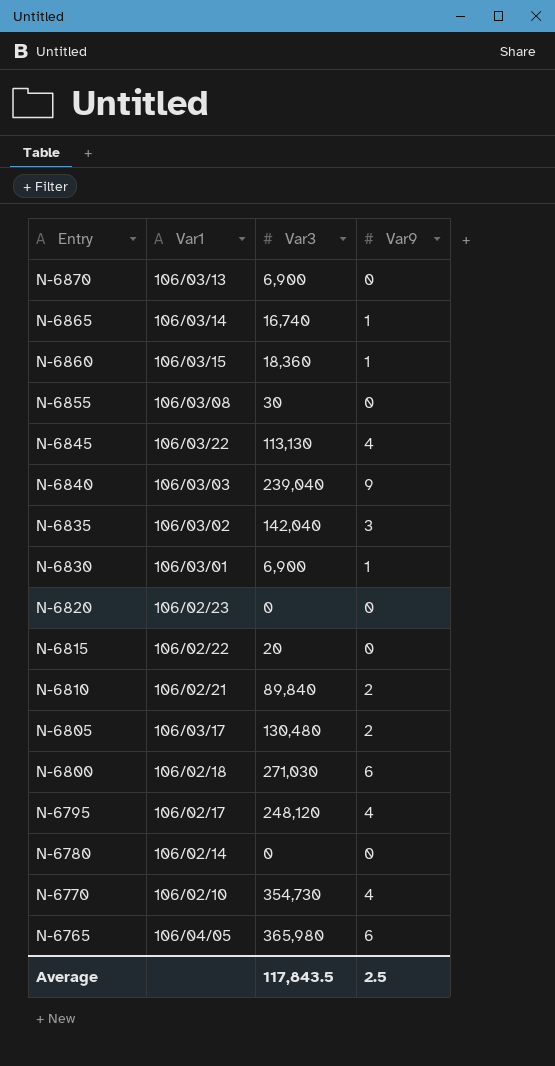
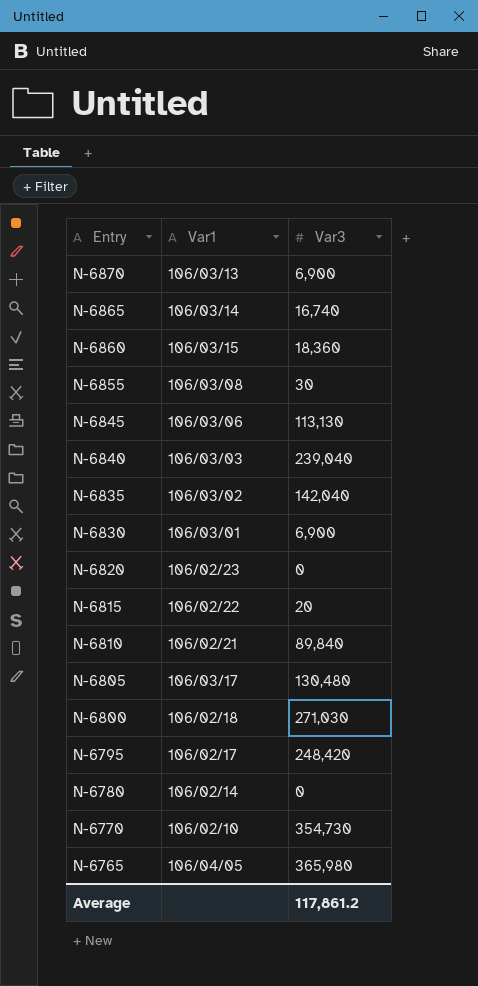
column Var9 | position: 4 -> none
N-6845 | Var1: 106/03/22 -> 106/03/06
N-6795 | Var3: 248,120 -> 248,420
Average | Var3: 117,843.5 -> 117,861.2

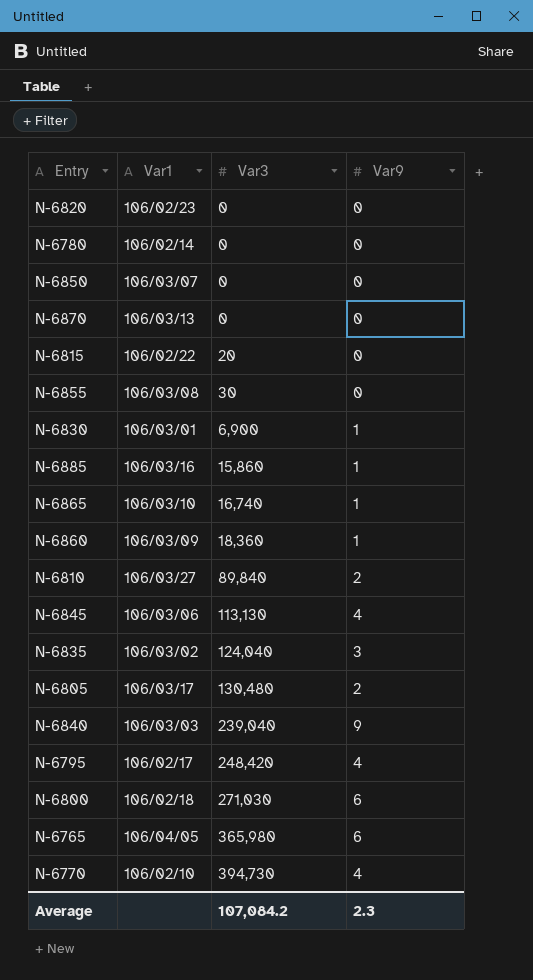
row order: Entry descending -> Var3 ascending
column Var9 | position: none -> 4
row N-6850: none -> 106/03/07 | 0 | 0
N-6870 | Var3: 6,900 -> 0
row N-6885: none -> 106/03/16 | 15,860 | 1
N-6865 | Var1: 106/03/14 -> 106/03/10
N-6860 | Var1: 106/03/15 -> 106/03/09
N-6810 | Var1: 106/02/21 -> 106/03/27
N-6835 | Var3: 142,040 -> 124,040
N-6770 | Var3: 354,730 -> 394,730
Average | Var3: 117,861.2 -> 107,084.2

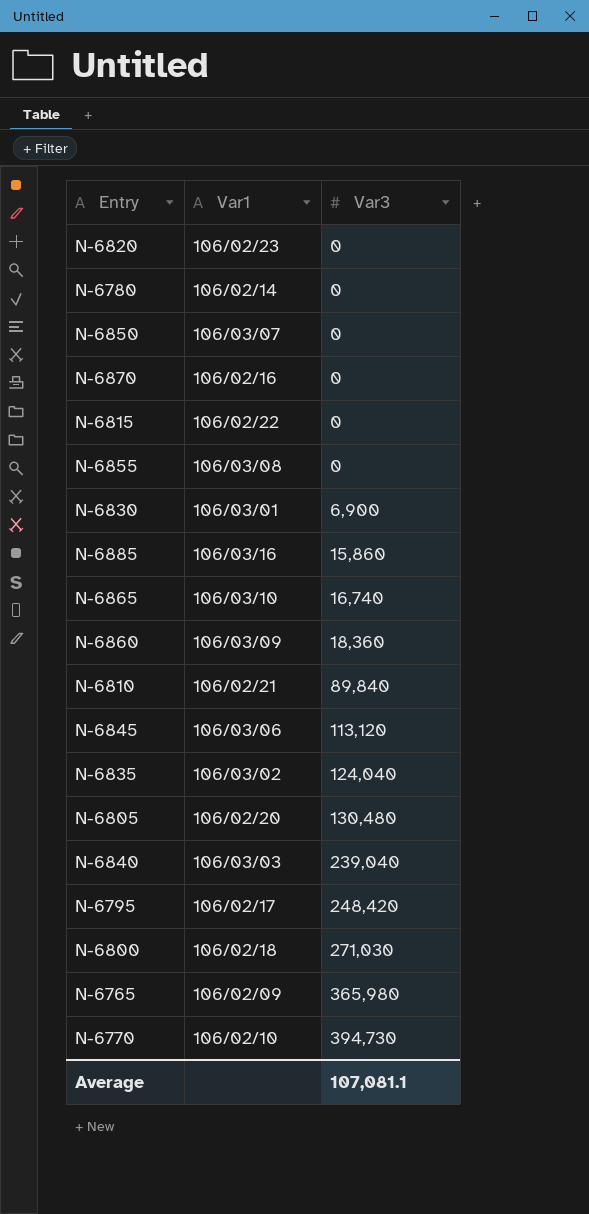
column Var9 | position: 4 -> none
N-6870 | Var1: 106/03/13 -> 106/02/16
N-6815 | Var3: 20 -> 0
N-6855 | Var3: 30 -> 0
N-6810 | Var1: 106/03/27 -> 106/02/21
N-6845 | Var3: 113,130 -> 113,120
N-6805 | Var1: 106/03/17 -> 106/02/20
N-6765 | Var1: 106/04/05 -> 106/02/09
Average | Var3: 107,084.2 -> 107,081.1

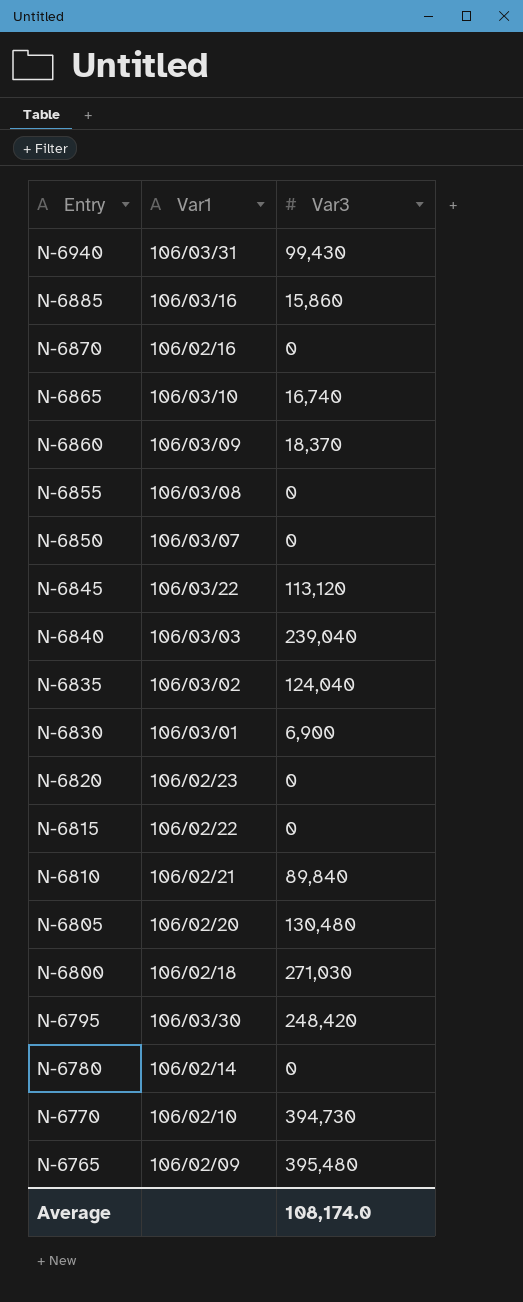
row order: Var3 ascending -> Entry descending
row N-6940: none -> 106/03/31 | 99,430
N-6860 | Var3: 18,360 -> 18,370
N-6845 | Var1: 106/03/06 -> 106/03/22
N-6795 | Var1: 106/02/17 -> 106/03/30
N-6765 | Var3: 365,980 -> 395,480
Average | Var3: 107,081.1 -> 108,174.0

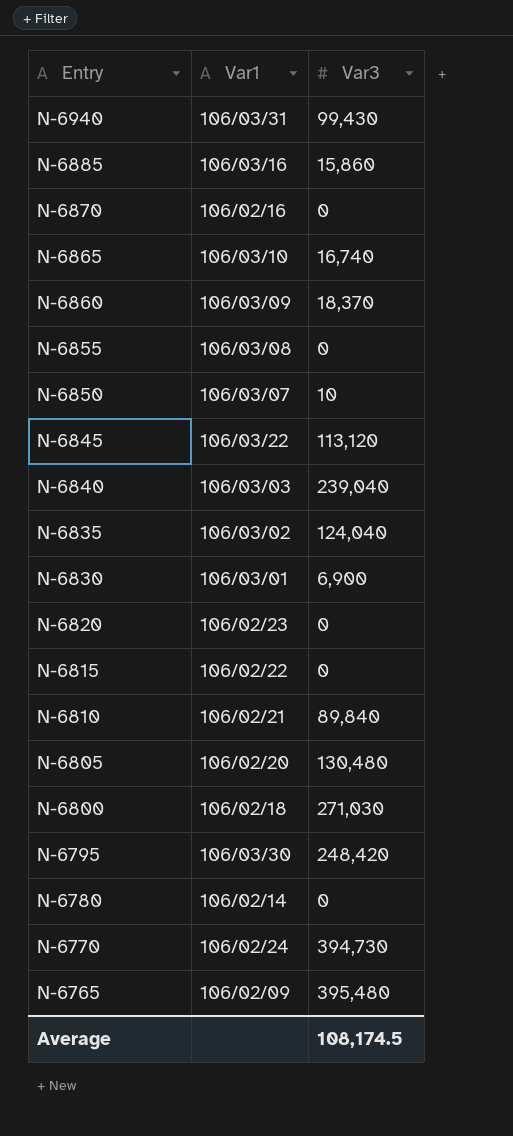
N-6850 | Var3: 0 -> 10
N-6770 | Var1: 106/02/10 -> 106/02/24
Average | Var3: 108,174.0 -> 108,174.5

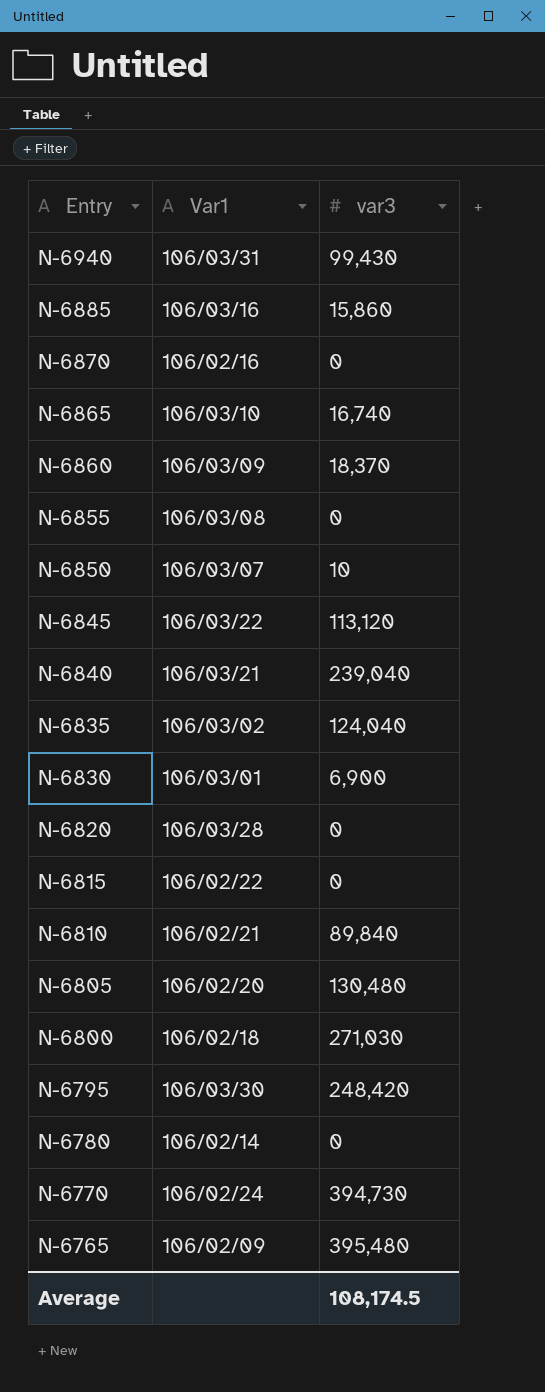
column name: Var3 -> var3
N-6840 | Var1: 106/03/03 -> 106/03/21
N-6820 | Var1: 106/02/23 -> 106/03/28

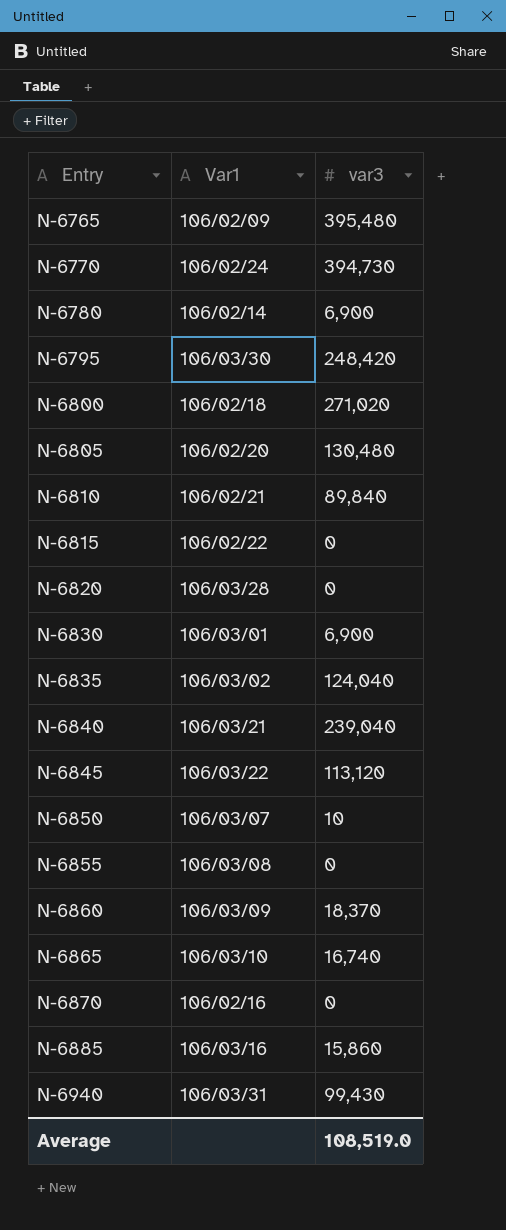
row order: Entry descending -> Entry ascending
N-6780 | var3: 0 -> 6,900
N-6800 | var3: 271,030 -> 271,020
Average | var3: 108,174.5 -> 108,519.0

